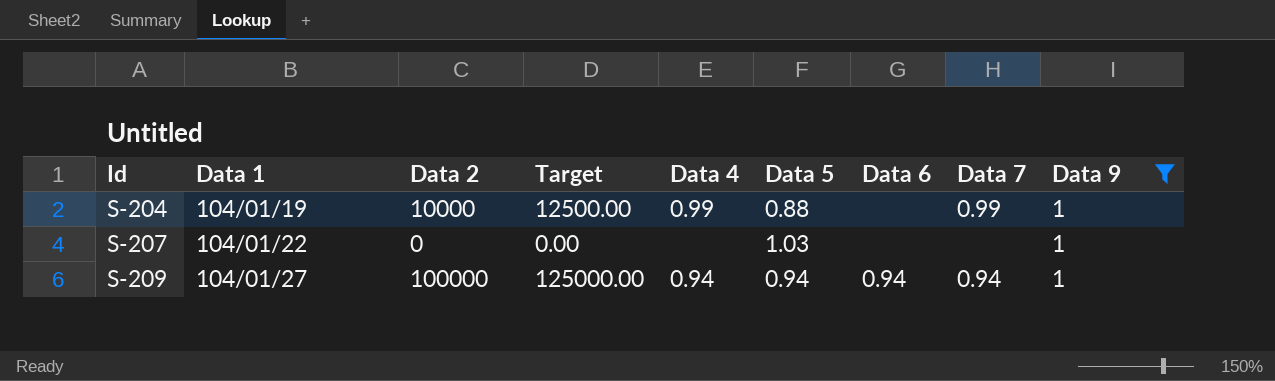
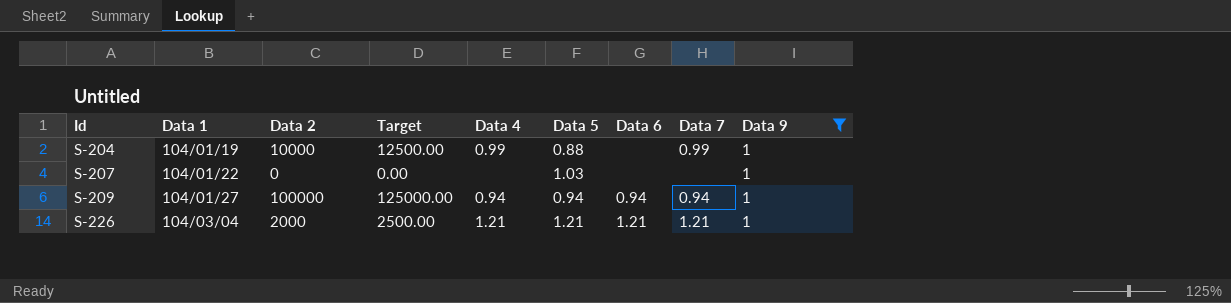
row S-226: none -> 104/03/04 | 2000 | 2500.00 | 1.21 | 1.21 | 1.21 | 1.21 | 1

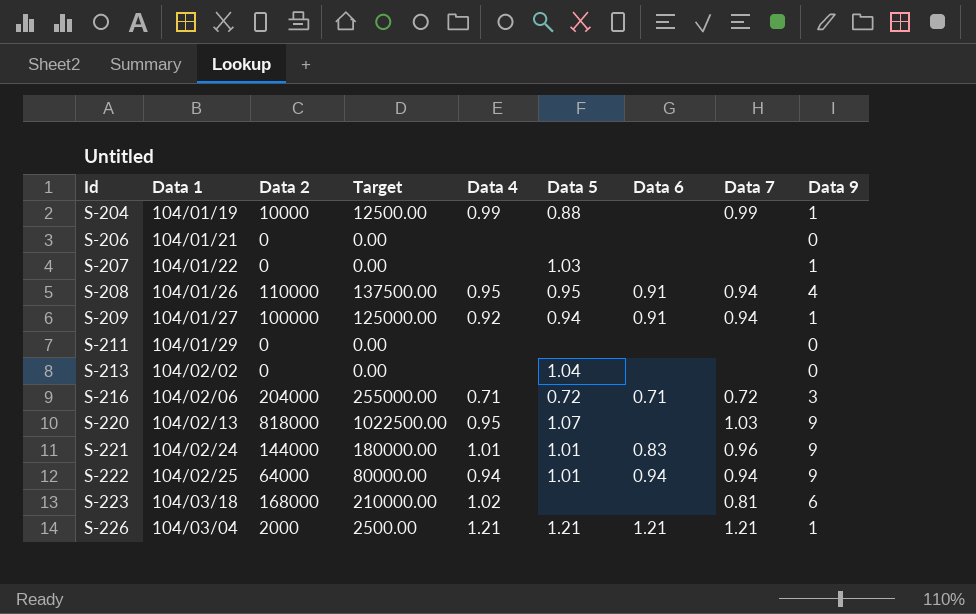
filter: Data 9 = 1 -> none
S-209 | Data 4: 0.94 -> 0.92
S-209 | Data 6: 0.94 -> 0.91

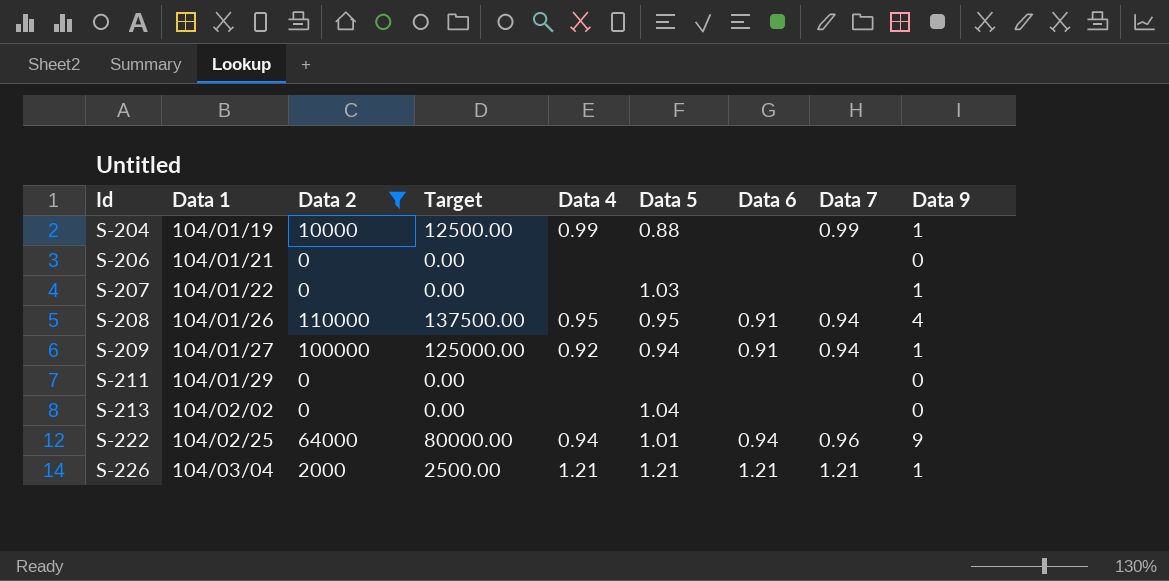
filter: none -> Data 2 <= 110000
S-222 | Data 7: 0.94 -> 0.96

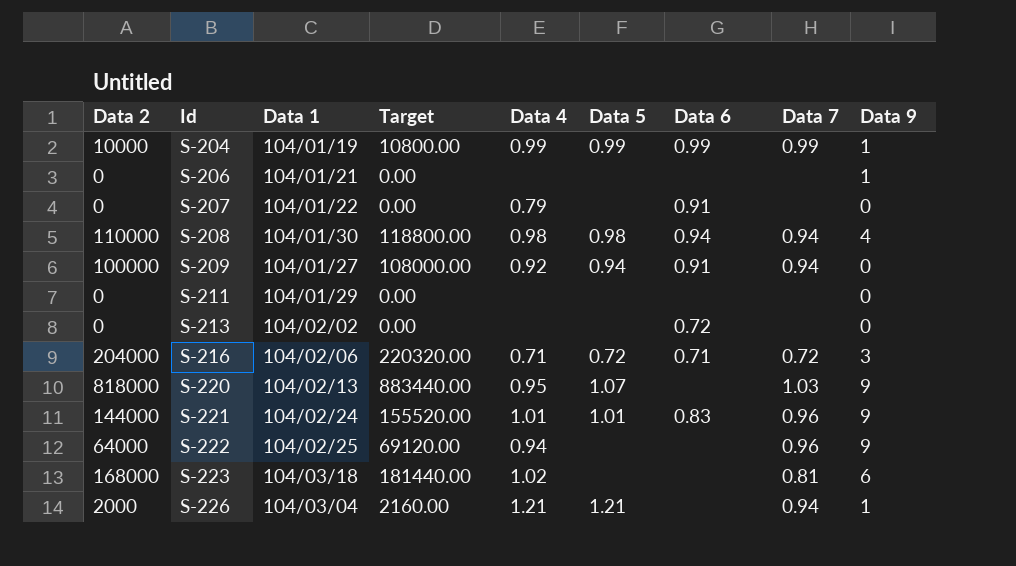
filter: Data 2 <= 110000 -> none
column Data 2 | position: 3 -> 1
column Target | formula: [Data 2] * 1.25 -> [Data 2] * 1.08
S-204 | Data 5: 0.88 -> 0.99
S-204 | Data 6: none -> 0.99
S-206 | Data 9: 0 -> 1
S-207 | Data 4: none -> 0.79
S-207 | Data 5: 1.03 -> none
S-207 | Data 6: none -> 0.91
S-207 | Data 9: 1 -> 0
S-208 | Data 1: 104/01/26 -> 104/01/30
S-208 | Data 4: 0.95 -> 0.98
S-208 | Data 5: 0.95 -> 0.98
S-208 | Data 6: 0.91 -> 0.94
S-209 | Data 9: 1 -> 0
S-213 | Data 5: 1.04 -> none
S-213 | Data 6: none -> 0.72
S-222 | Data 5: 1.01 -> none
S-222 | Data 6: 0.94 -> none
S-226 | Data 6: 1.21 -> none
S-226 | Data 7: 1.21 -> 0.94

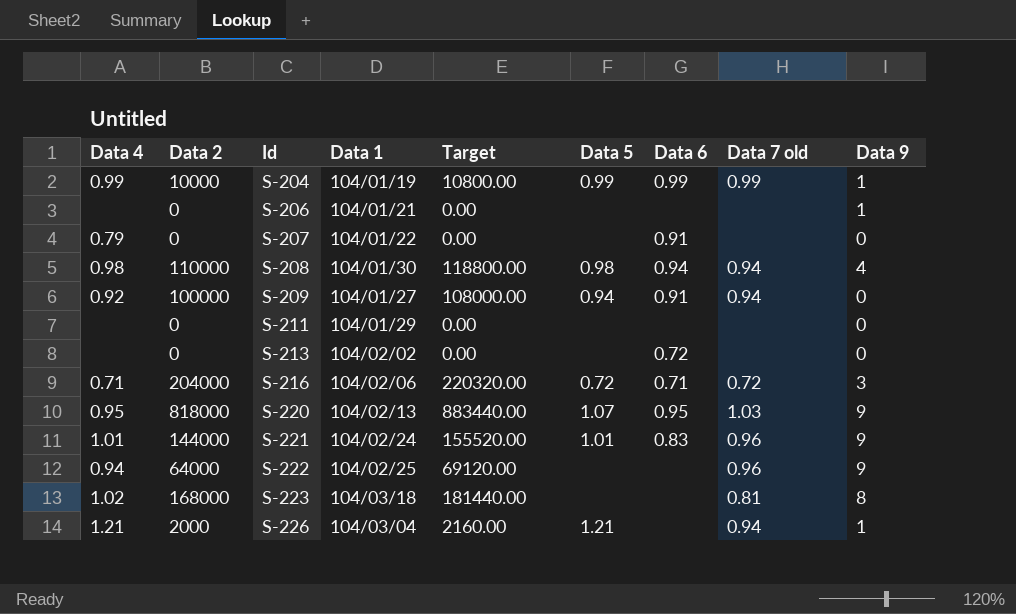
column Data 4 | position: 5 -> 1
column name: Data 7 -> Data 7 old
S-220 | Data 6: none -> 0.95
S-223 | Data 9: 6 -> 8

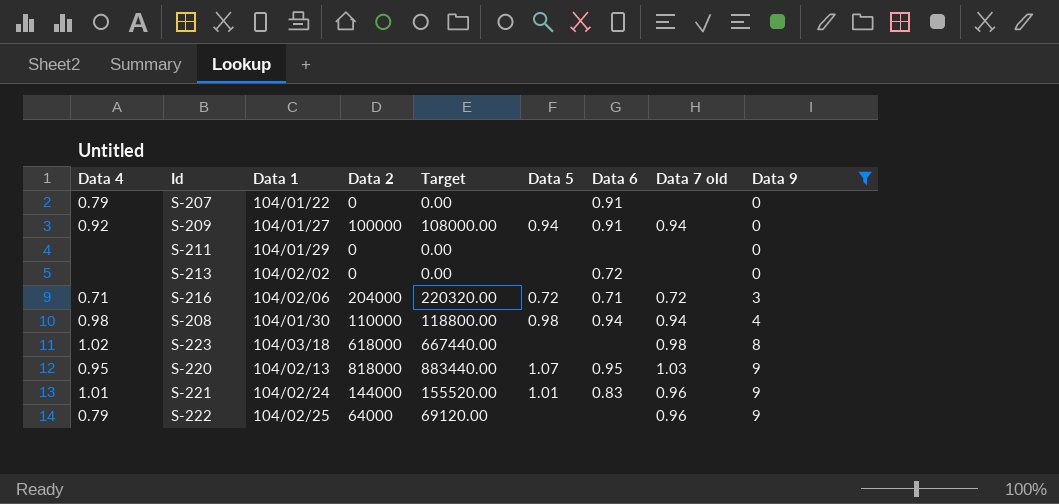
filter: none -> Data 9 != 1
row order: Id ascending -> Data 9 ascending
column Data 2 | position: 2 -> 4
S-223 | Data 2: 168000 -> 618000
S-223 | Target: 181440.00 -> 667440.00
S-223 | Data 7 old: 0.81 -> 0.98
S-222 | Data 4: 0.94 -> 0.79

